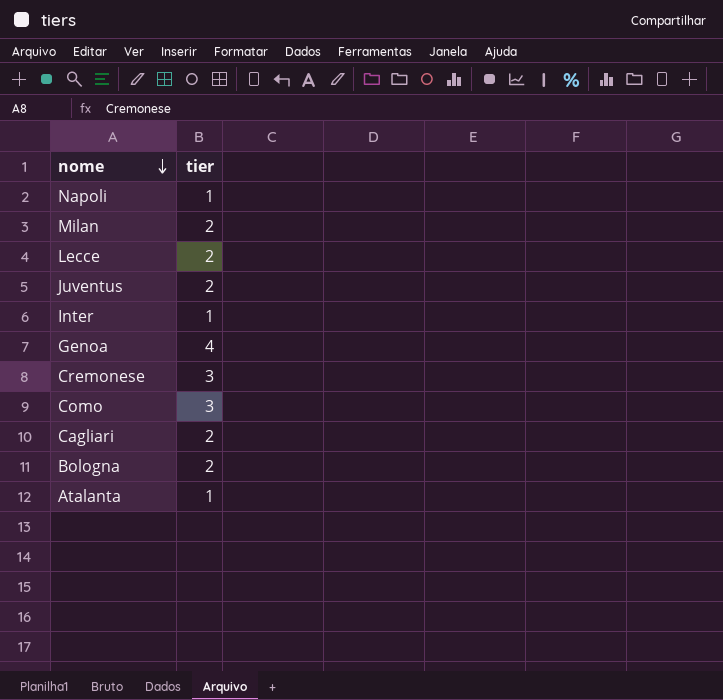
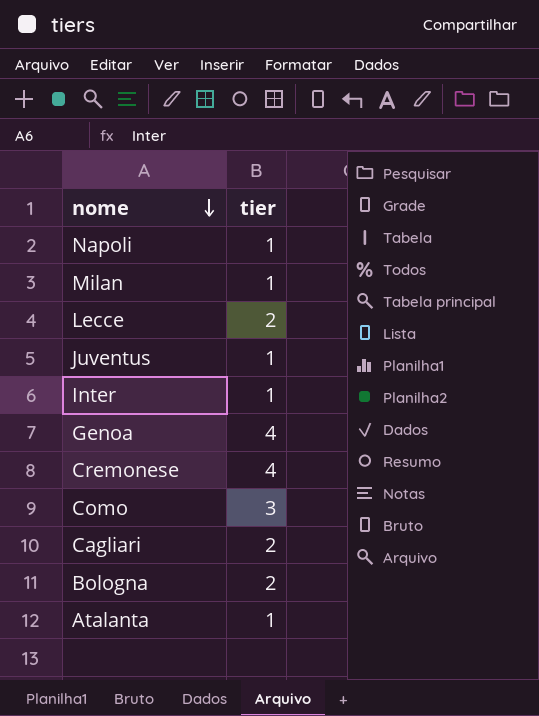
Milan | tier: 2 -> 1
Juventus | tier: 2 -> 1
Cremonese | tier: 3 -> 4

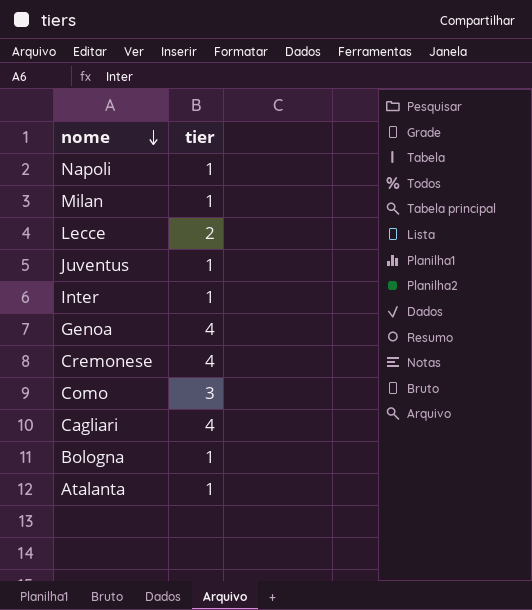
Cagliari | tier: 2 -> 4
Bologna | tier: 2 -> 1

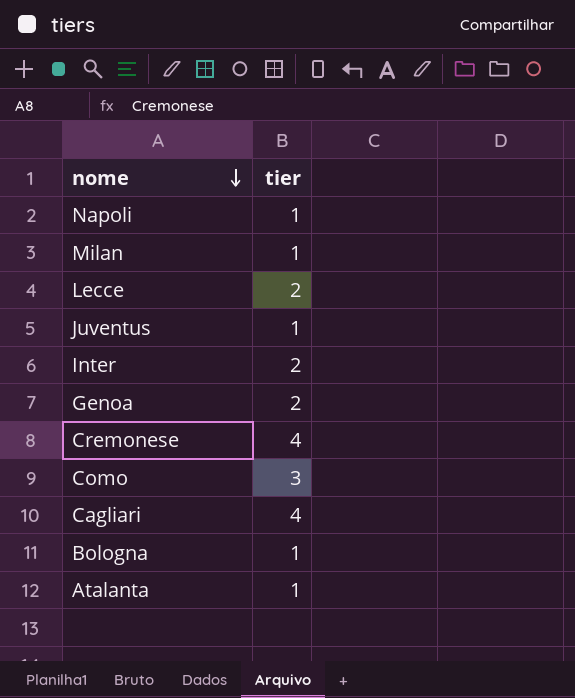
Inter | tier: 1 -> 2
Genoa | tier: 4 -> 2

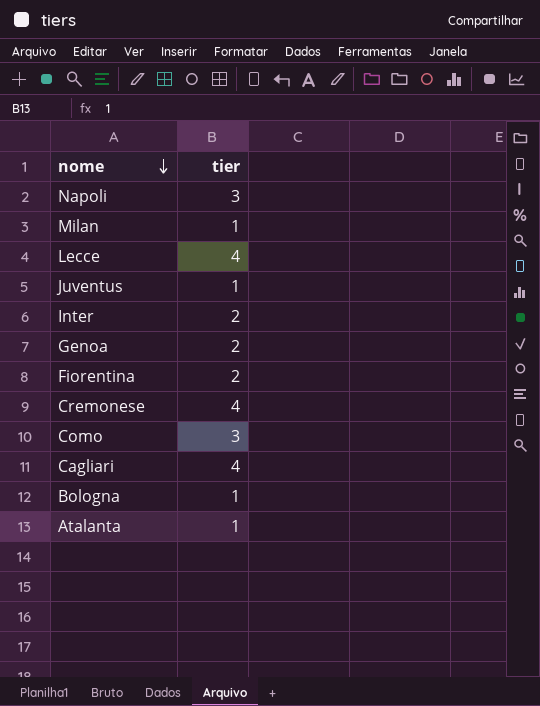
Napoli | tier: 1 -> 3
Lecce | tier: 2 -> 4
row Fiorentina: none -> 2

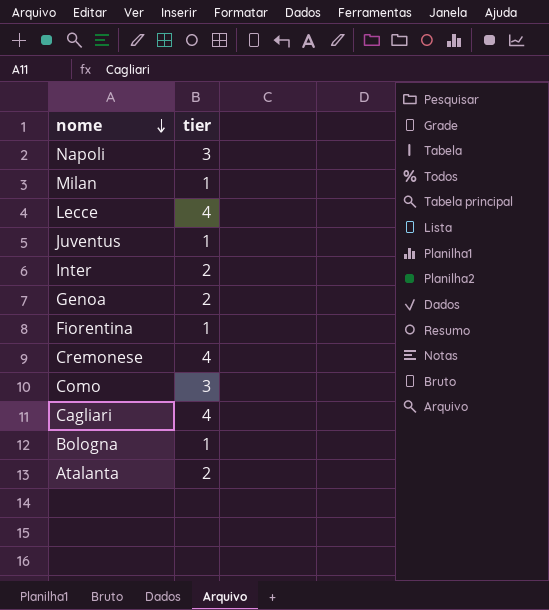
Fiorentina | tier: 2 -> 1
Atalanta | tier: 1 -> 2

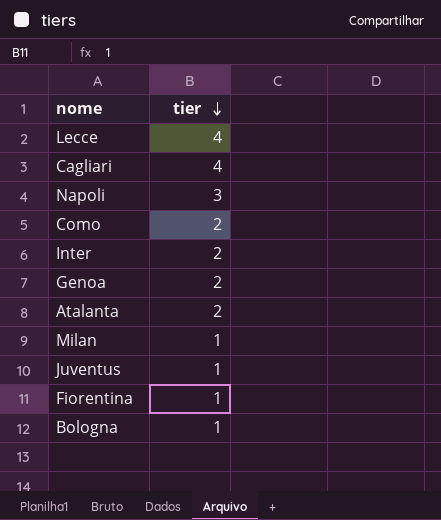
row order: nome descending -> tier descending
row Cremonese: 4 -> none
Como | tier: 3 -> 2

